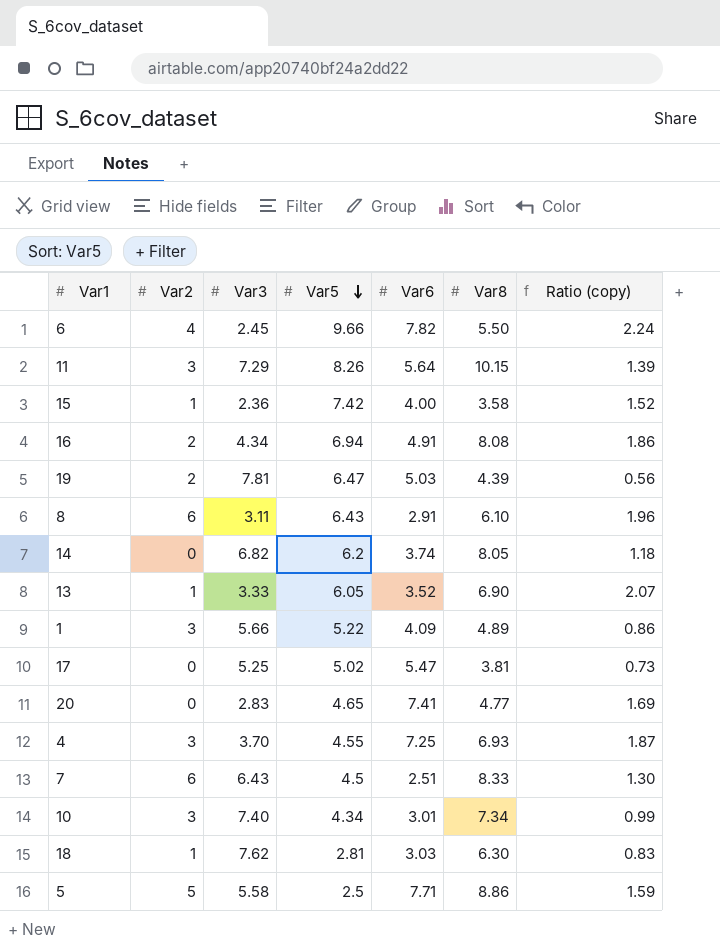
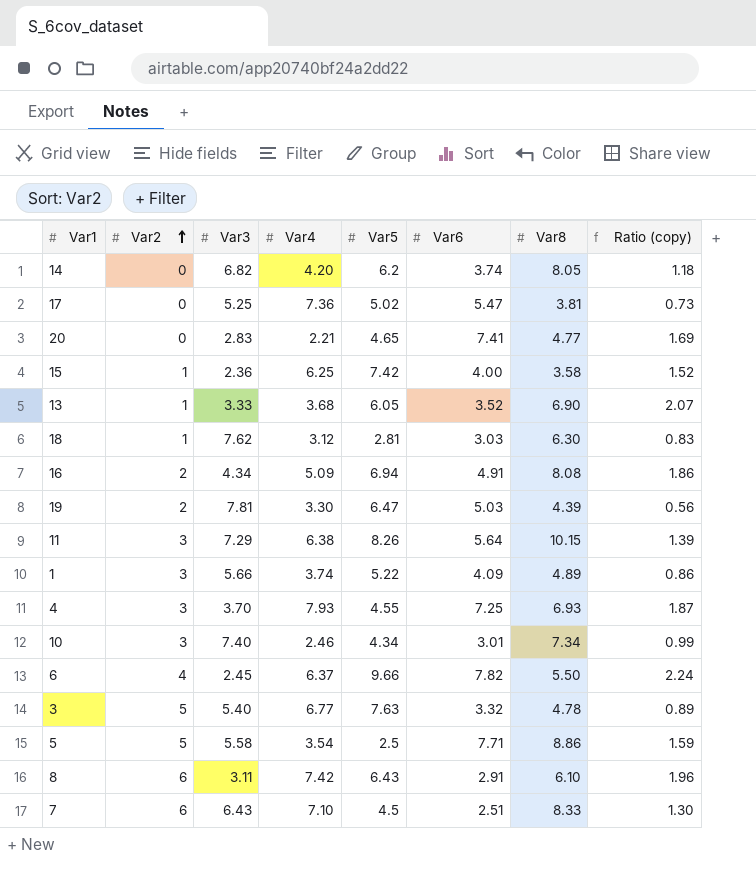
row order: Var5 descending -> Var2 ascending
column Var4 | position: none -> 4
row 3: none -> 5 | 5.40 | 6.77 | 7.63 | 3.32 | 4.78 | 0.89

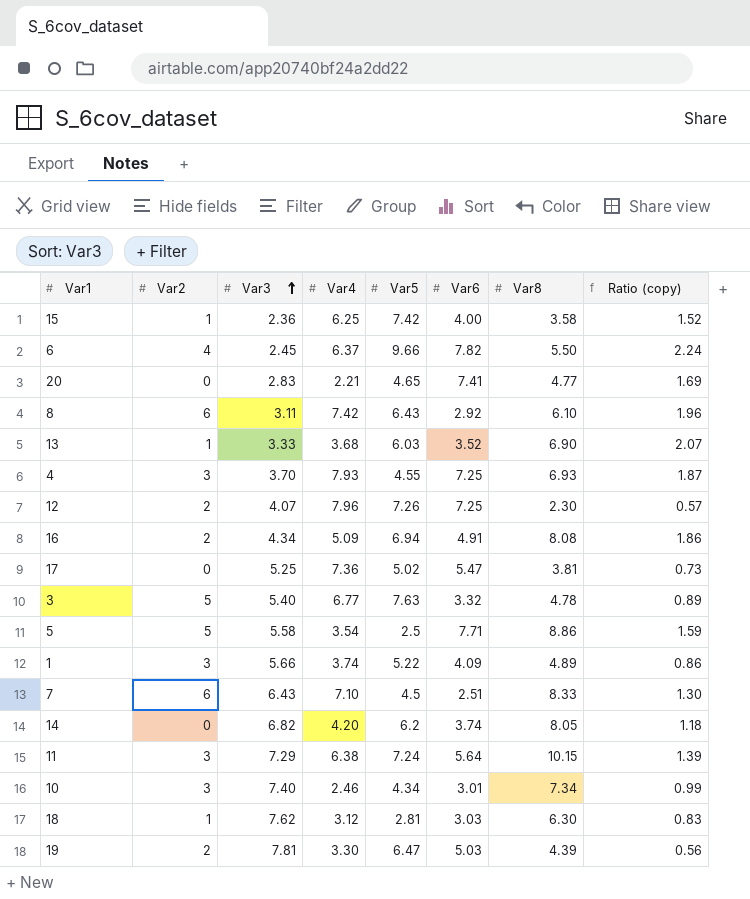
row order: Var2 ascending -> Var3 ascending
8 | Var6: 2.91 -> 2.92
13 | Var5: 6.05 -> 6.03
row 12: none -> 2 | 4.07 | 7.96 | 7.26 | 7.25 | 2.30 | 0.57
11 | Var5: 8.26 -> 7.24

